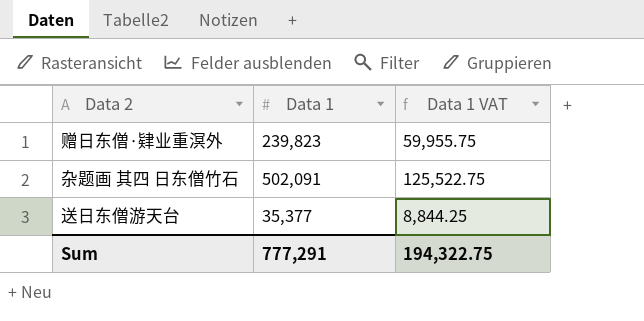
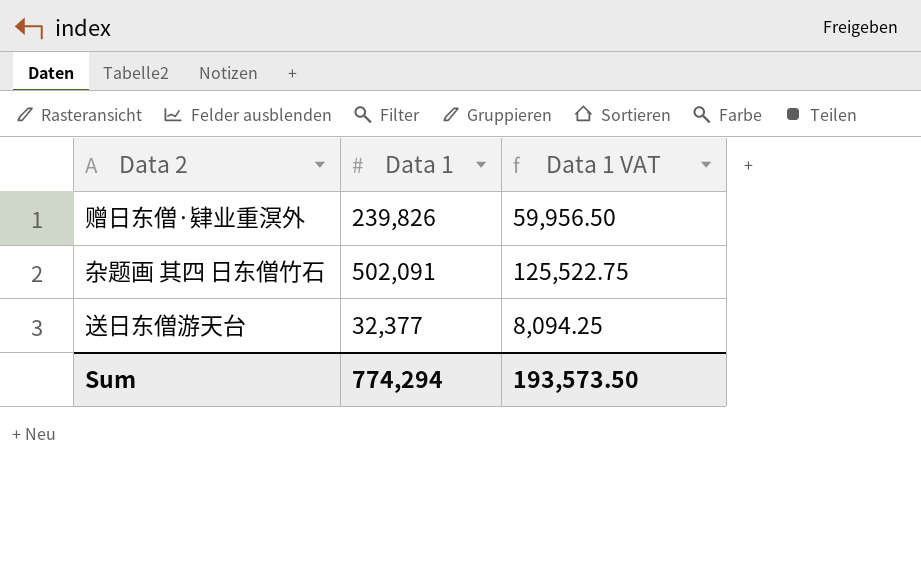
赠日东僧·肄业重溟外 | Data 1: 239,823 -> 239,826
赠日东僧·肄业重溟外 | Data 1 VAT: 59,955.75 -> 59,956.50
送日东僧游天台 | Data 1: 35,377 -> 32,377
送日东僧游天台 | Data 1 VAT: 8,844.25 -> 8,094.25
Sum | Data 1: 777,291 -> 774,294
Sum | Data 1 VAT: 194,322.75 -> 193,573.50

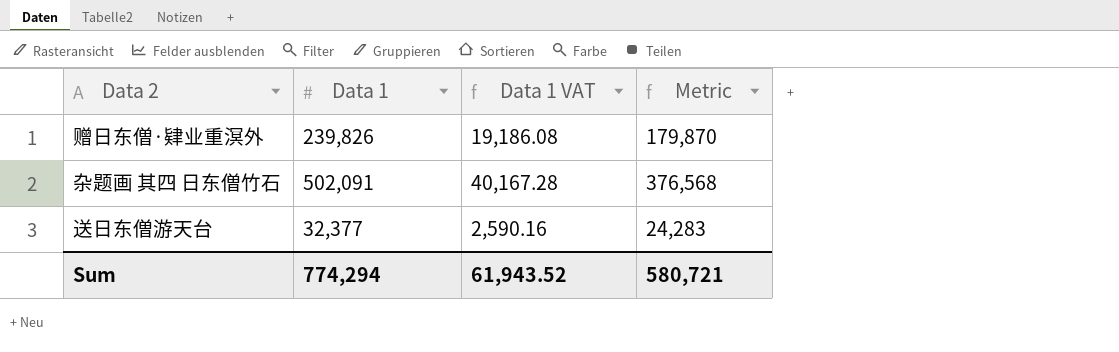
column Data 1 VAT | formula: [Data 1] * 0.25 -> [Data 1] * 0.08
column Metric | formula: none -> [Data 1] * 0.75
Sum | Data 1 VAT: 193,573.50 -> 61,943.52

